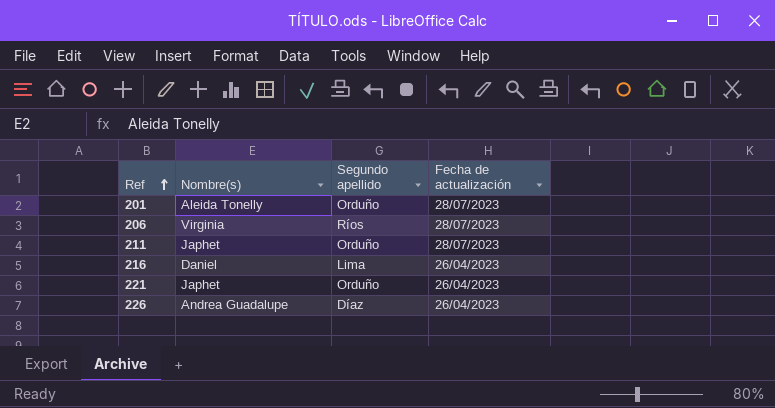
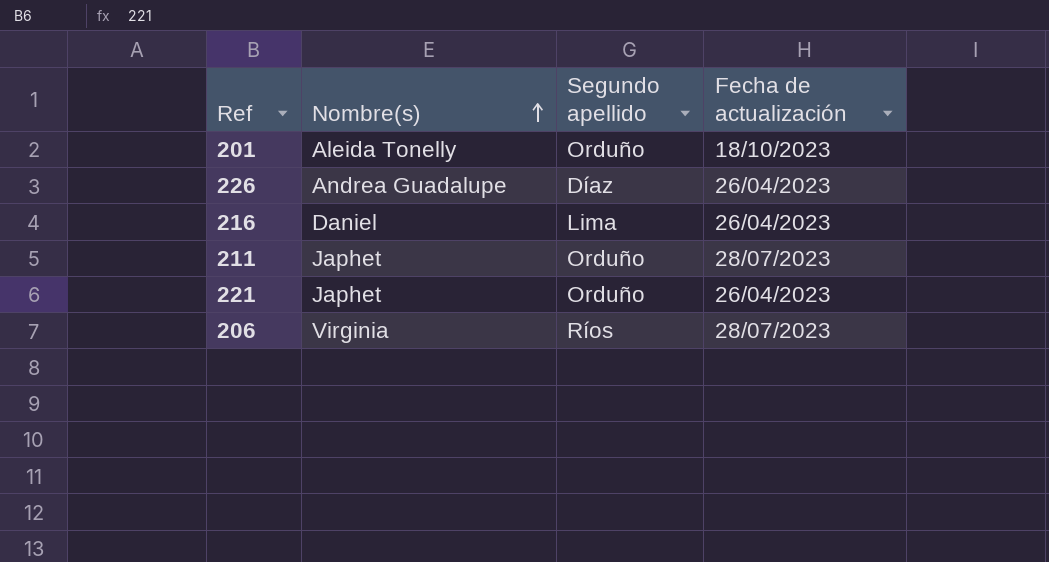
row order: Ref ascending -> Nombre(s) ascending
201 | Fecha de actualización: 28/07/2023 -> 18/10/2023

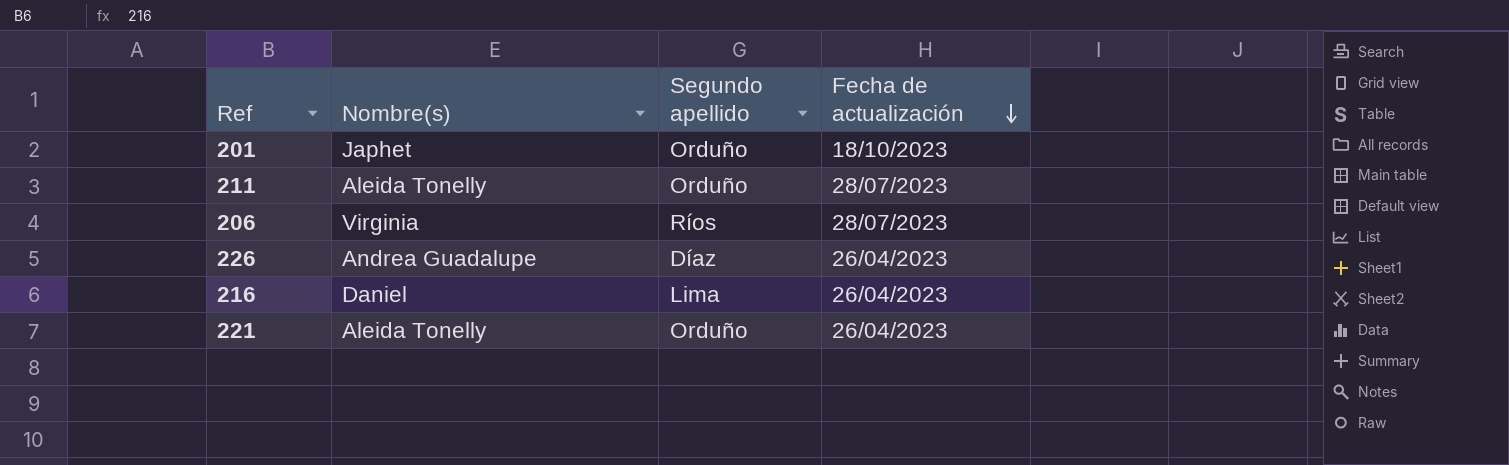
row order: Nombre(s) ascending -> Fecha de actualización descending
201 | Nombre(s): Aleida Tonelly -> Japhet
211 | Nombre(s): Japhet -> Aleida Tonelly
221 | Nombre(s): Japhet -> Aleida Tonelly

